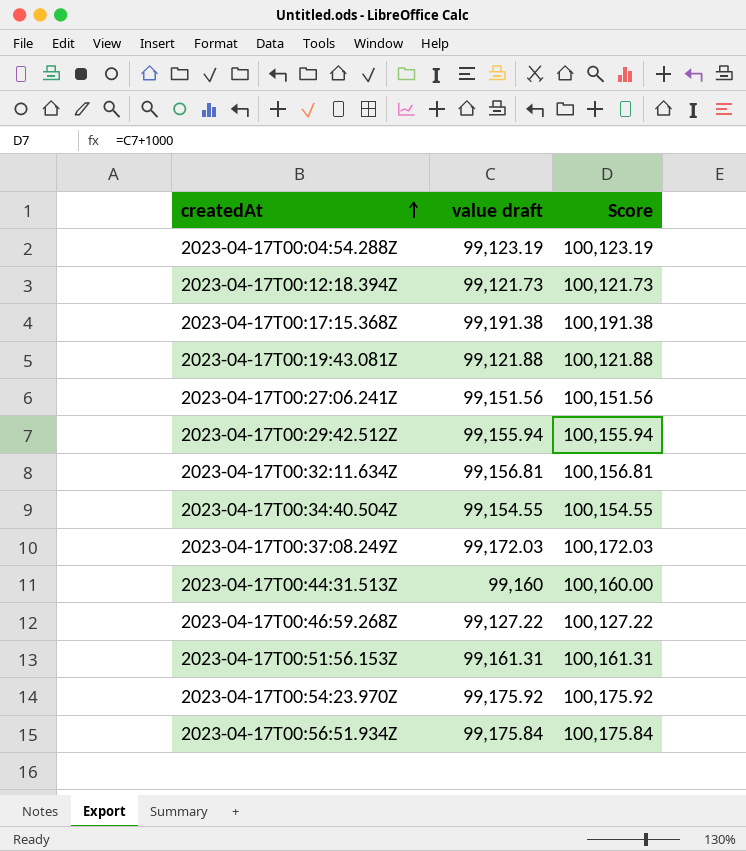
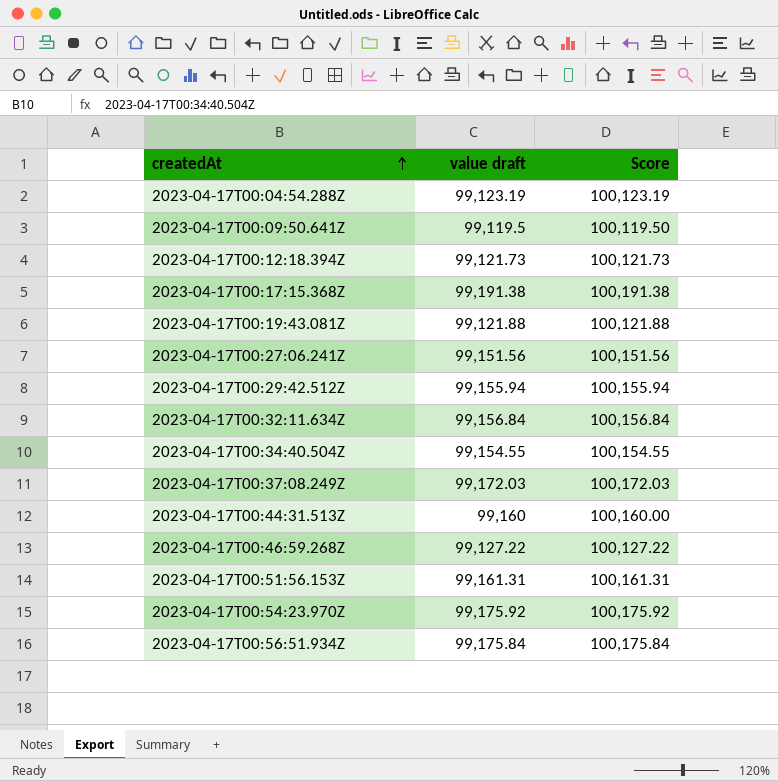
row 2023-04-17T00:09:50.641Z: none -> 99,119.5 | 100,119.50
2023-04-17T00:32:11.634Z | value draft: 99,156.81 -> 99,156.84
2023-04-17T00:32:11.634Z | Score: 100,156.81 -> 100,156.84

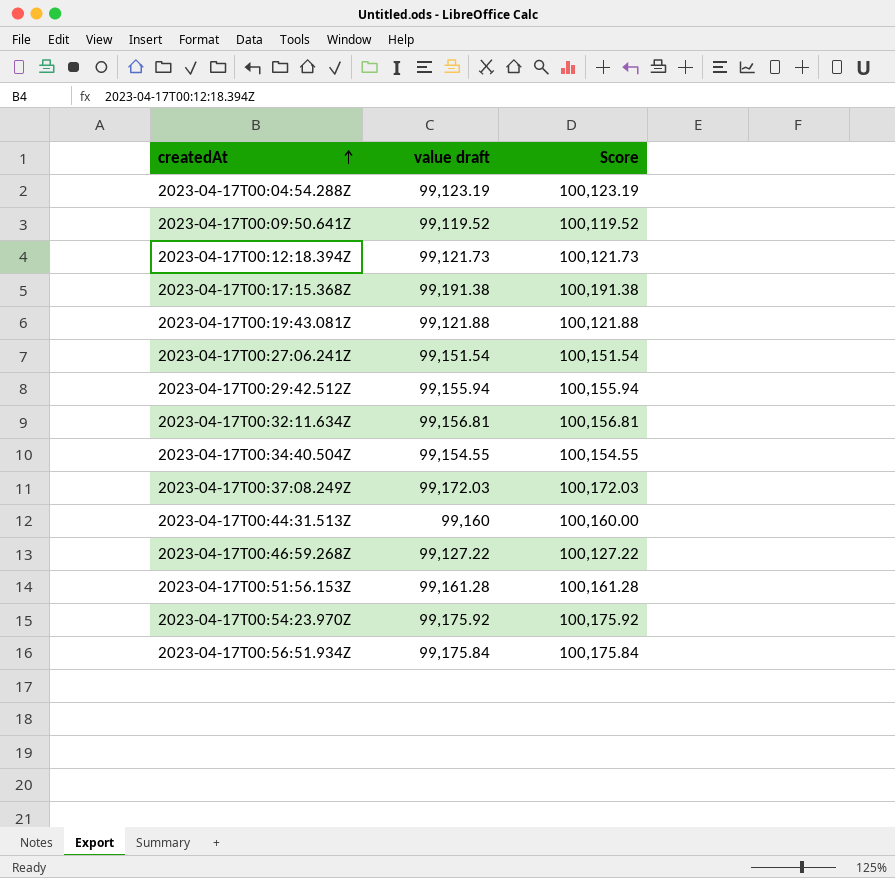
2023-04-17T00:09:50.641Z | value draft: 99,119.5 -> 99,119.52
2023-04-17T00:09:50.641Z | Score: 100,119.50 -> 100,119.52
2023-04-17T00:27:06.241Z | value draft: 99,151.56 -> 99,151.54
2023-04-17T00:27:06.241Z | Score: 100,151.56 -> 100,151.54
2023-04-17T00:32:11.634Z | value draft: 99,156.84 -> 99,156.81
2023-04-17T00:32:11.634Z | Score: 100,156.84 -> 100,156.81
2023-04-17T00:51:56.153Z | value draft: 99,161.31 -> 99,161.28
2023-04-17T00:51:56.153Z | Score: 100,161.31 -> 100,161.28

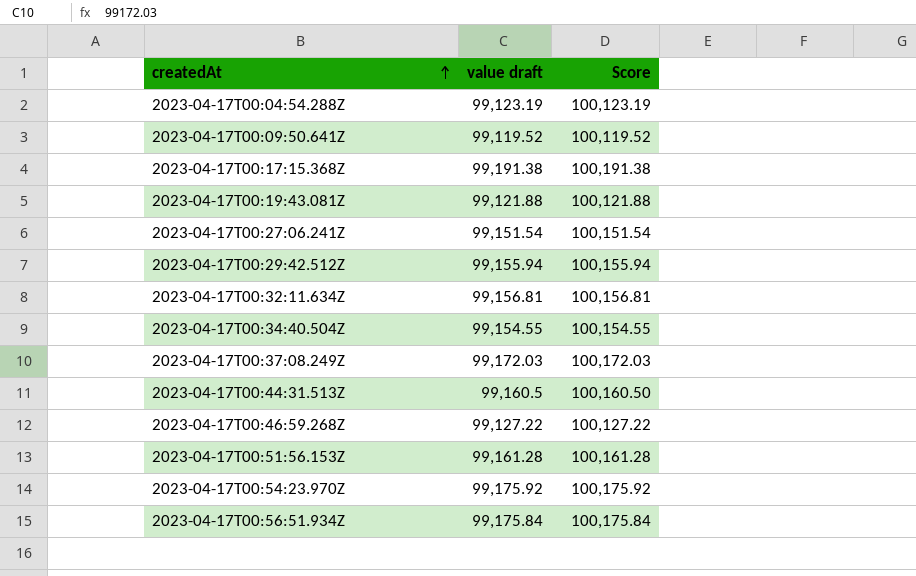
row 2023-04-17T00:12:18.394Z: 99,121.73 | 100,121.73 -> none
2023-04-17T00:44:31.513Z | value draft: 99,160 -> 99,160.5
2023-04-17T00:44:31.513Z | Score: 100,160.00 -> 100,160.50

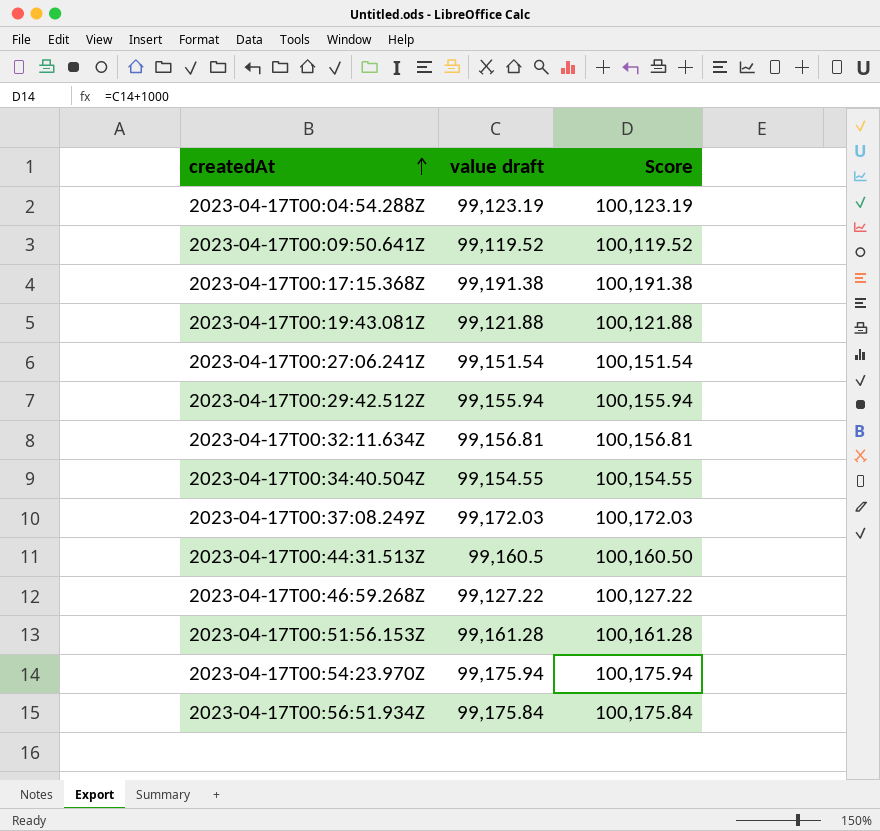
2023-04-17T00:54:23.970Z | value draft: 99,175.92 -> 99,175.94
2023-04-17T00:54:23.970Z | Score: 100,175.92 -> 100,175.94

